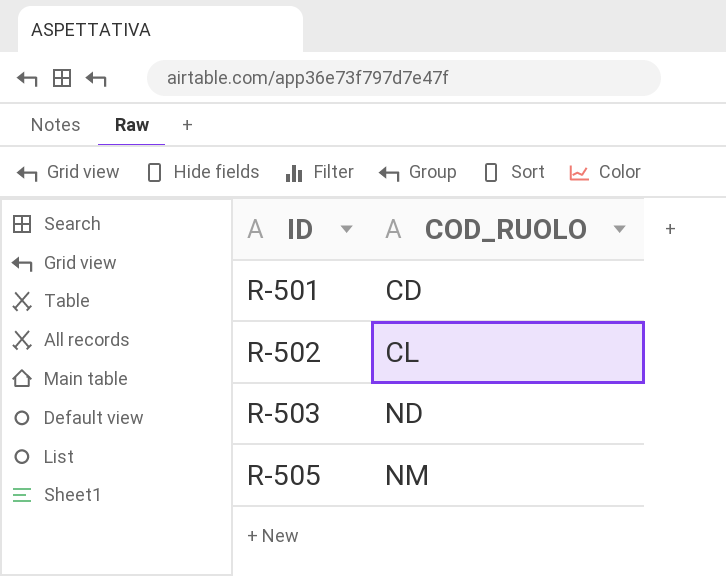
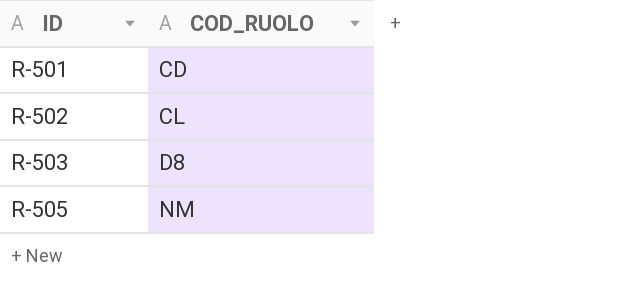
R-503 | COD_RUOLO: ND -> D8

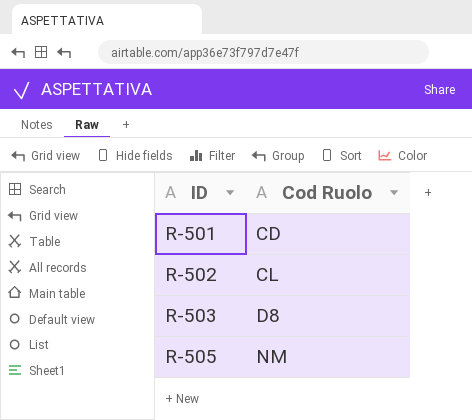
column name: COD_RUOLO -> Cod Ruolo

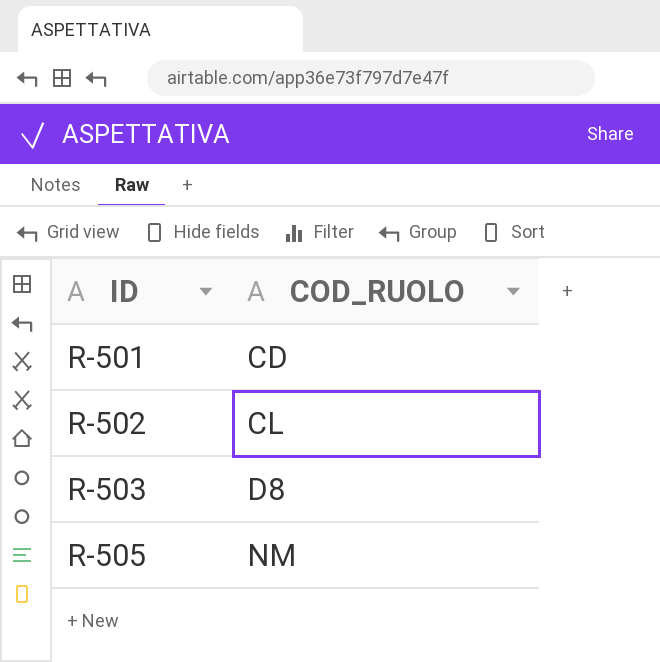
column name: Cod Ruolo -> COD_RUOLO

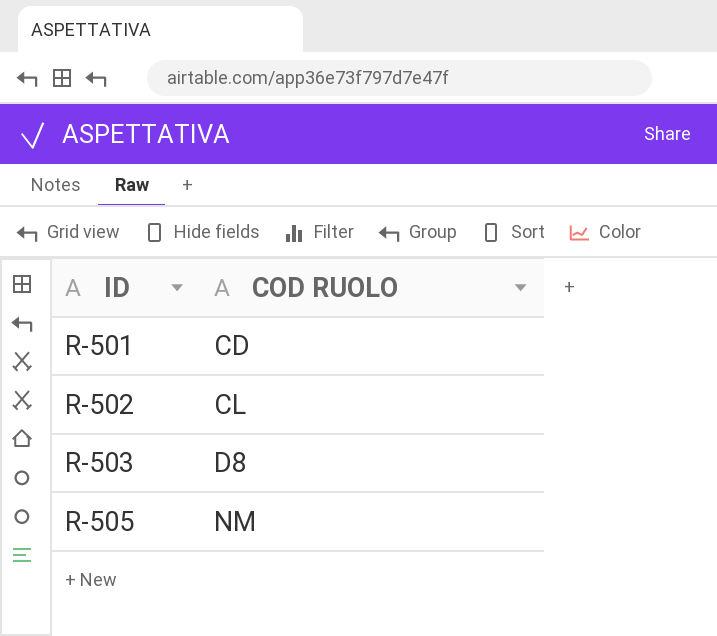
column name: COD_RUOLO -> COD RUOLO

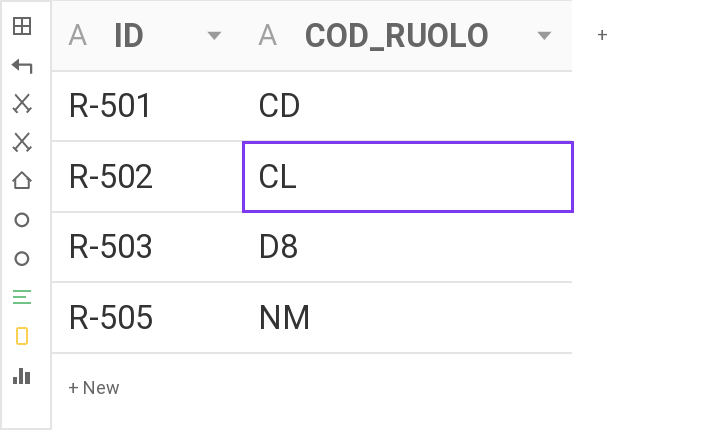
column name: COD RUOLO -> COD_RUOLO

